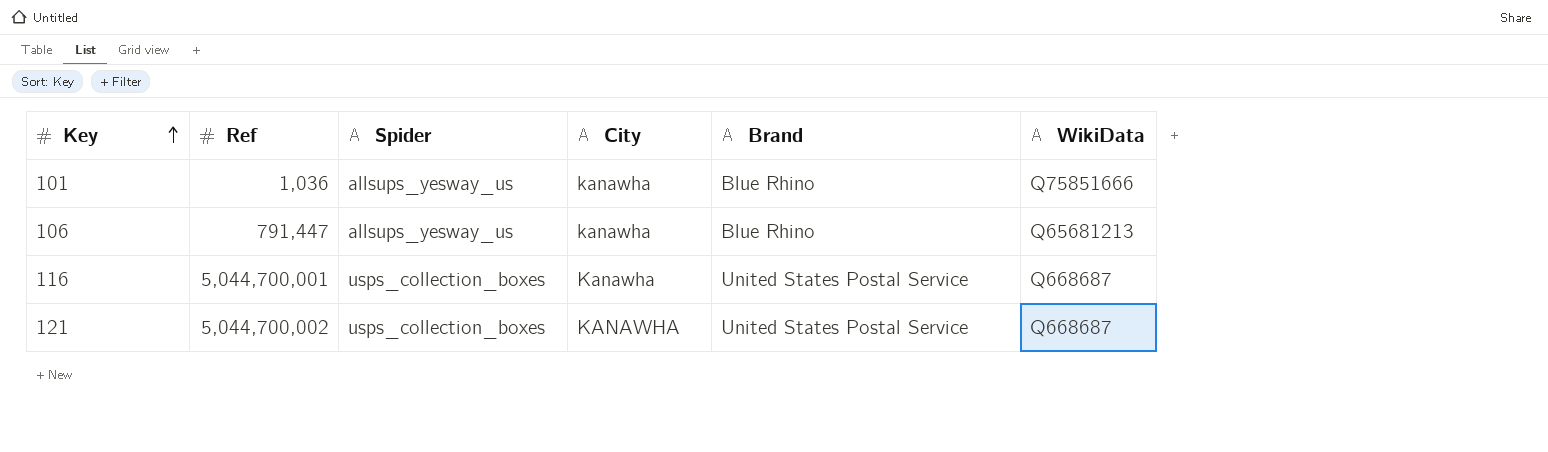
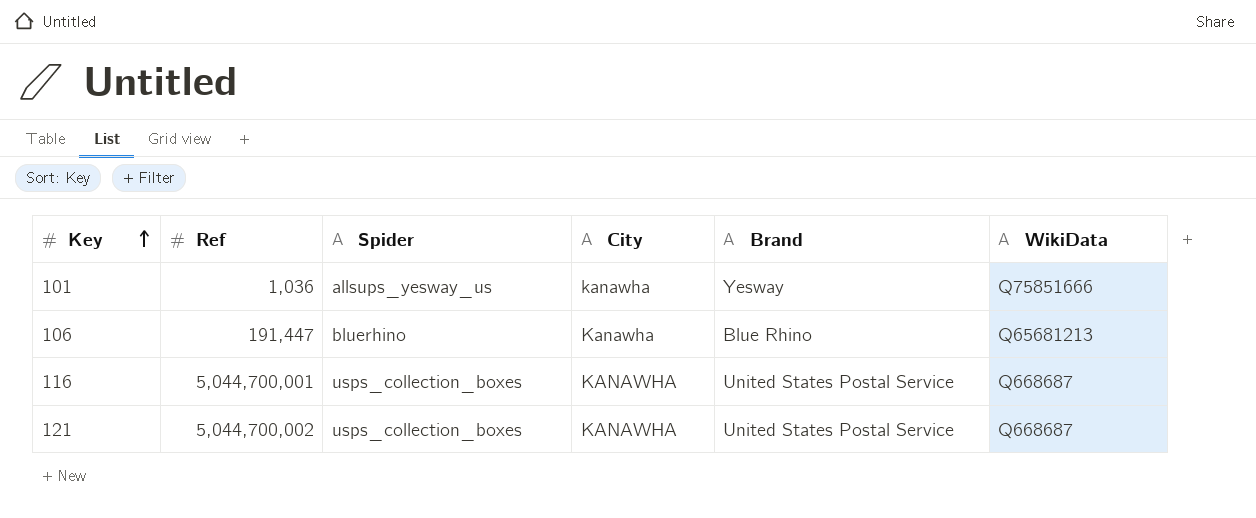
101 | Brand: Blue Rhino -> Yesway
106 | Ref: 791,447 -> 191,447
106 | Spider: allsups_yesway_us -> bluerhino
106 | City: kanawha -> Kanawha
116 | City: Kanawha -> KANAWHA

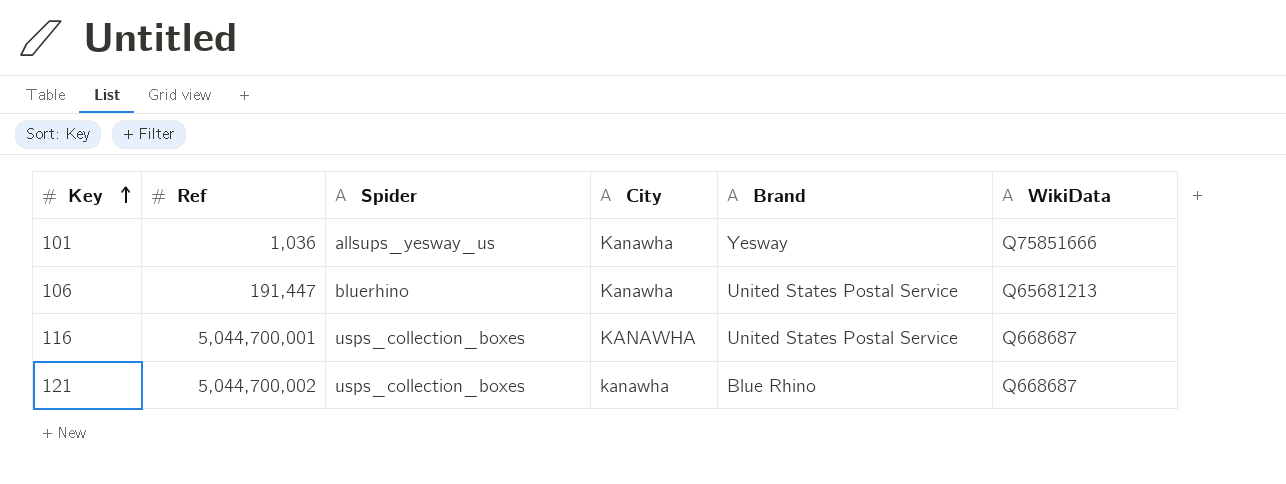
101 | City: kanawha -> Kanawha
106 | Brand: Blue Rhino -> United States Postal Service
121 | City: KANAWHA -> kanawha
121 | Brand: United States Postal Service -> Blue Rhino

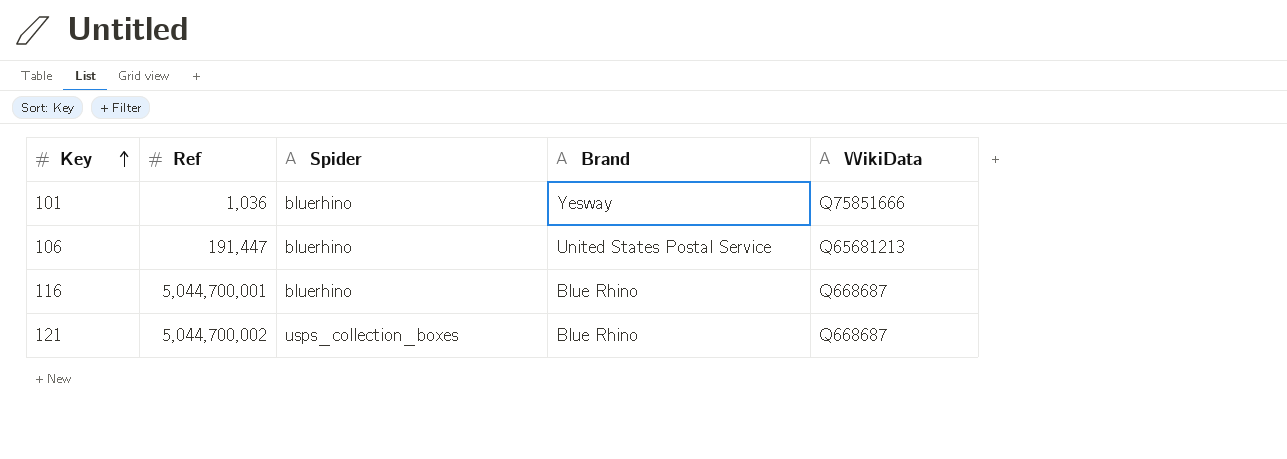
column City | position: 4 -> none
101 | Spider: allsups_yesway_us -> bluerhino
116 | Spider: usps_collection_boxes -> bluerhino
116 | Brand: United States Postal Service -> Blue Rhino

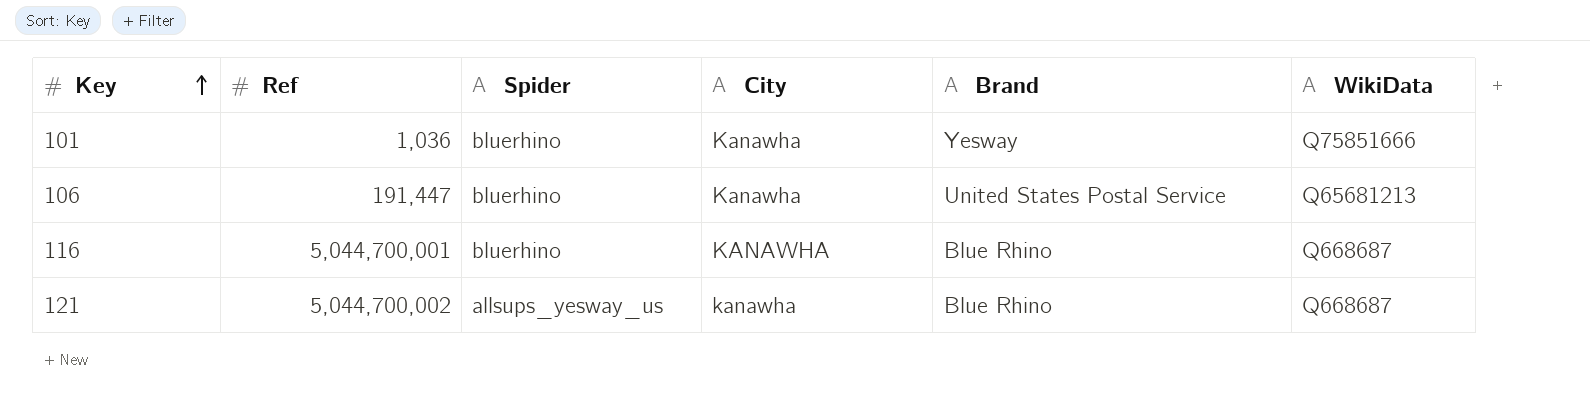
column City | position: none -> 4
121 | Spider: usps_collection_boxes -> allsups_yesway_us

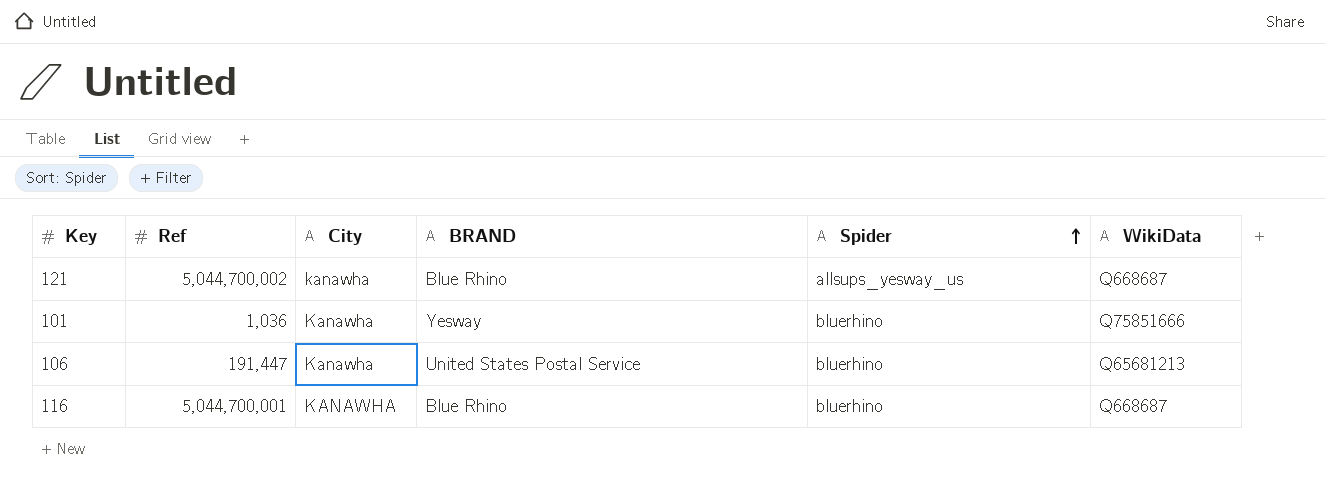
row order: Key ascending -> Spider ascending
column name: Brand -> BRAND
column Spider | position: 3 -> 5

